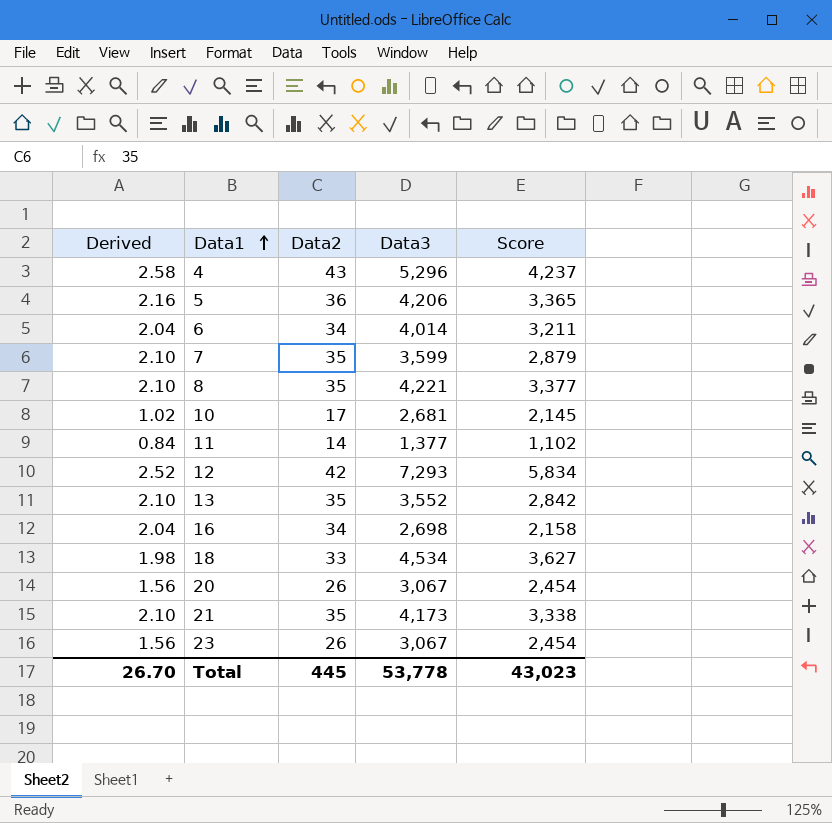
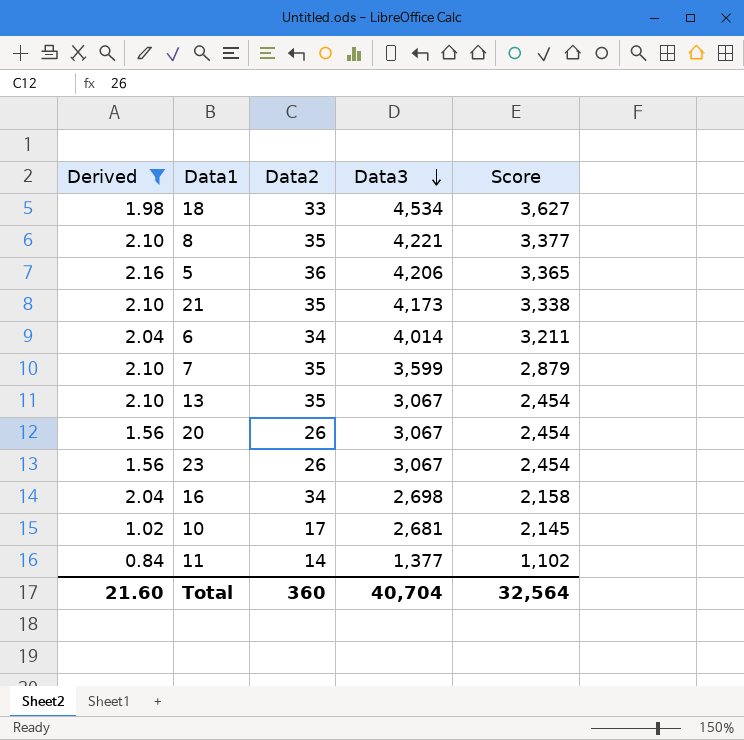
filter: none -> Derived <= 2.16
row order: Data1 ascending -> Data3 descending
13 | Data3: 3,552 -> 3,067
13 | Score: 2,842 -> 2,454
Total | Derived: 26.70 -> 21.60
Total | Data2: 445 -> 360
Total | Data3: 53,778 -> 40,704
Total | Score: 43,023 -> 32,564

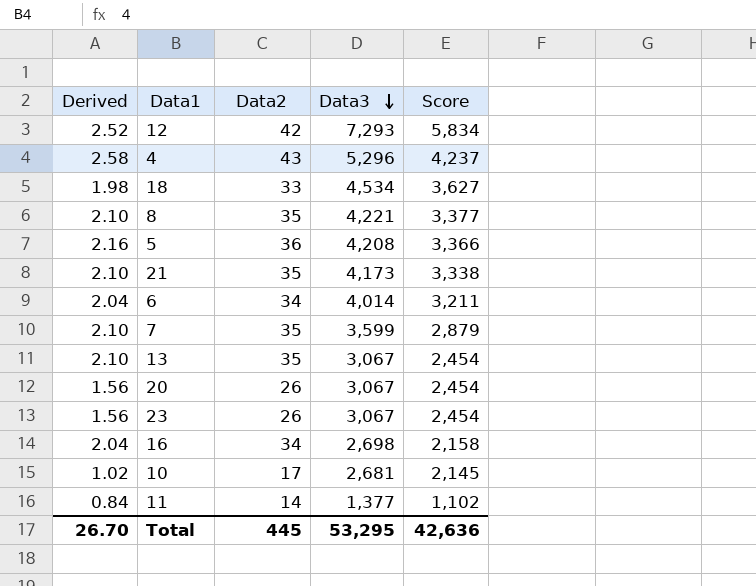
filter: Derived <= 2.16 -> none
5 | Data3: 4,206 -> 4,208
5 | Score: 3,365 -> 3,366
Total | Derived: 21.60 -> 26.70
Total | Data2: 360 -> 445
Total | Data3: 40,704 -> 53,295
Total | Score: 32,564 -> 42,636

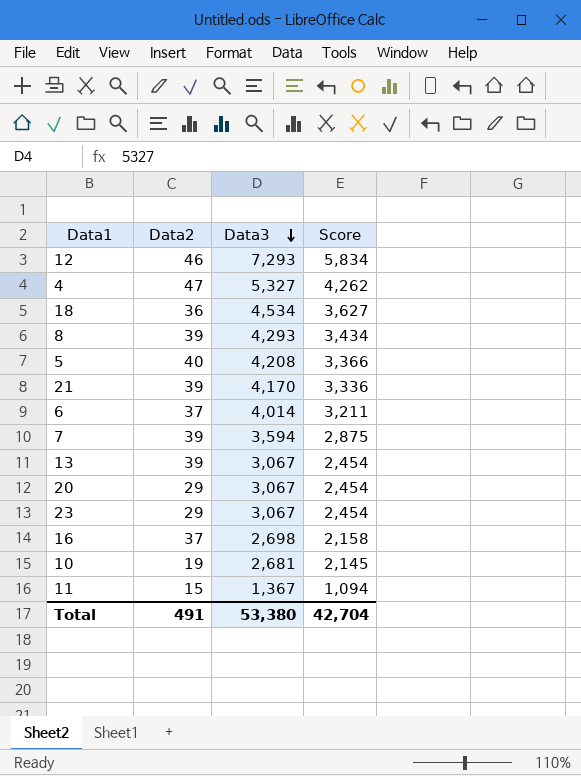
column Derived | formula: [Data2] * 0.06 -> none
12 | Data2: 42 -> 46
4 | Data2: 43 -> 47
4 | Data3: 5,296 -> 5,327
4 | Score: 4,237 -> 4,262
18 | Data2: 33 -> 36
8 | Data2: 35 -> 39
8 | Data3: 4,221 -> 4,293
8 | Score: 3,377 -> 3,434
5 | Data2: 36 -> 40
21 | Data2: 35 -> 39
21 | Data3: 4,173 -> 4,170
21 | Score: 3,338 -> 3,336
6 | Data2: 34 -> 37
7 | Data2: 35 -> 39
7 | Data3: 3,599 -> 3,594
7 | Score: 2,879 -> 2,875
13 | Data2: 35 -> 39
20 | Data2: 26 -> 29
23 | Data2: 26 -> 29
16 | Data2: 34 -> 37
10 | Data2: 17 -> 19
11 | Data2: 14 -> 15
11 | Data3: 1,377 -> 1,367
11 | Score: 1,102 -> 1,094
Total | Data2: 445 -> 491
Total | Data3: 53,295 -> 53,380
Total | Score: 42,636 -> 42,704

